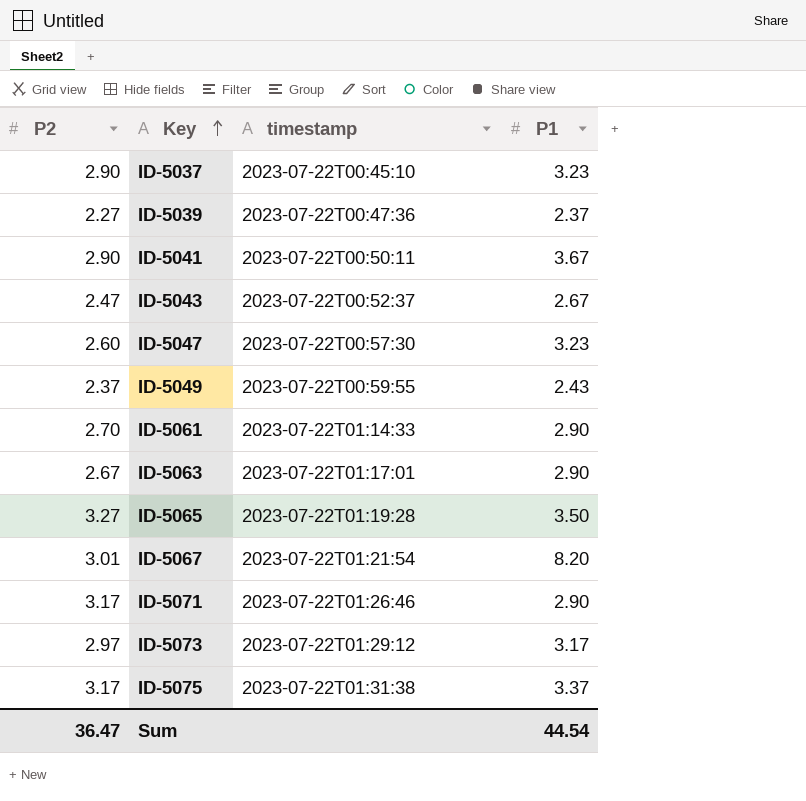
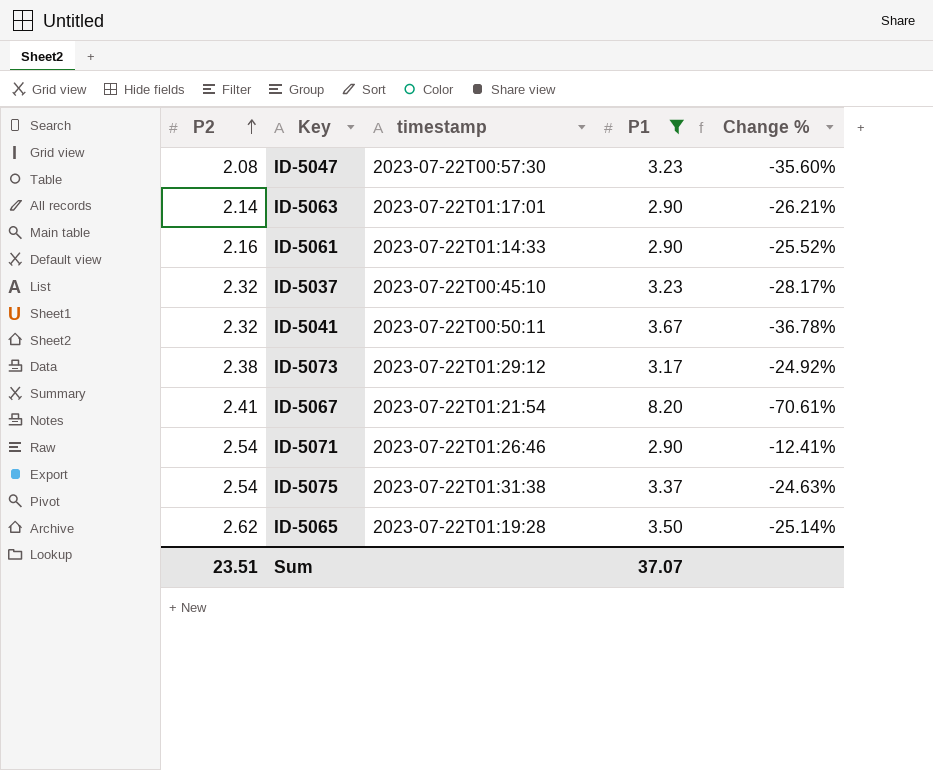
filter: none -> P1 >= 2.90
row order: Key ascending -> P2 ascending
column Change % | formula: none -> ([P2] - [P1]) / [P1]
ID-5047 | P2: 2.60 -> 2.08
ID-5063 | P2: 2.67 -> 2.14
ID-5061 | P2: 2.70 -> 2.16
ID-5037 | P2: 2.90 -> 2.32
ID-5041 | P2: 2.90 -> 2.32
ID-5073 | P2: 2.97 -> 2.38
ID-5067 | P2: 3.01 -> 2.41
ID-5071 | P2: 3.17 -> 2.54
ID-5075 | P2: 3.17 -> 2.54
ID-5065 | P2: 3.27 -> 2.62
Sum | P2: 36.47 -> 23.51
Sum | P1: 44.54 -> 37.07

